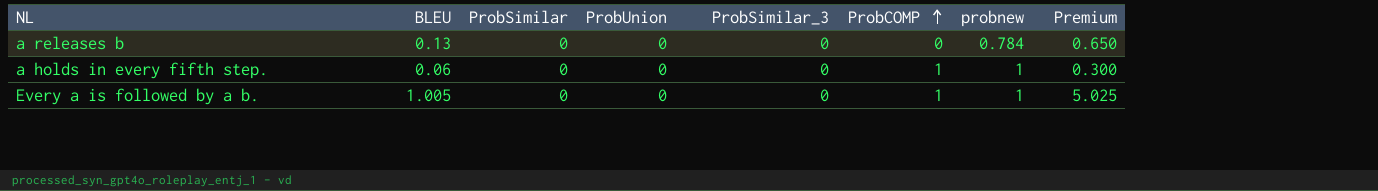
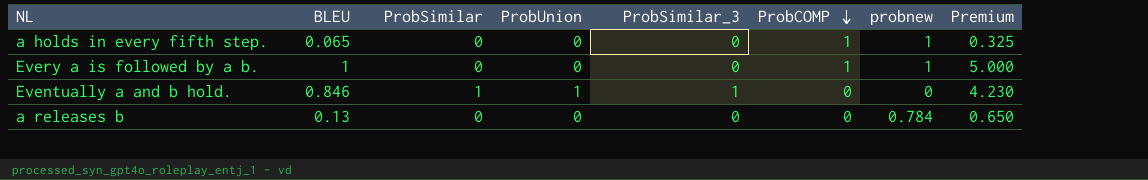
row order: ProbCOMP ascending -> ProbCOMP descending
a holds in every fifth step. | BLEU: 0.06 -> 0.065
a holds in every fifth step. | Premium: 0.300 -> 0.325
Every a is followed by a b. | BLEU: 1.005 -> 1
Every a is followed by a b. | Premium: 5.025 -> 5.000
row Eventually a and b hold.: none -> 0.846 | 1 | 1 | 1 | 0 | 0 | 4.230

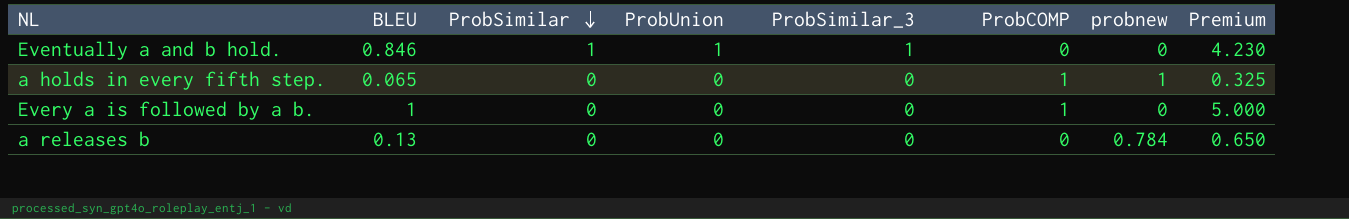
row order: ProbCOMP descending -> ProbSimilar descending
Every a is followed by a b. | probnew: 1 -> 0

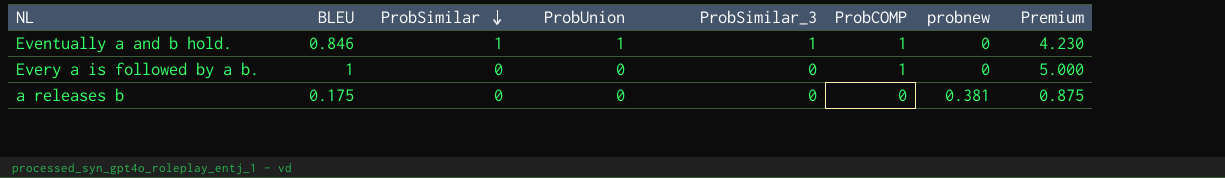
row a holds in every fifth step.: 0.065 | 0 | 0 | 0 | 1 | 1 | 0.325 -> none
Eventually a and b hold. | ProbCOMP: 0 -> 1
a releases b | BLEU: 0.13 -> 0.175
a releases b | probnew: 0.784 -> 0.381
a releases b | Premium: 0.650 -> 0.875

